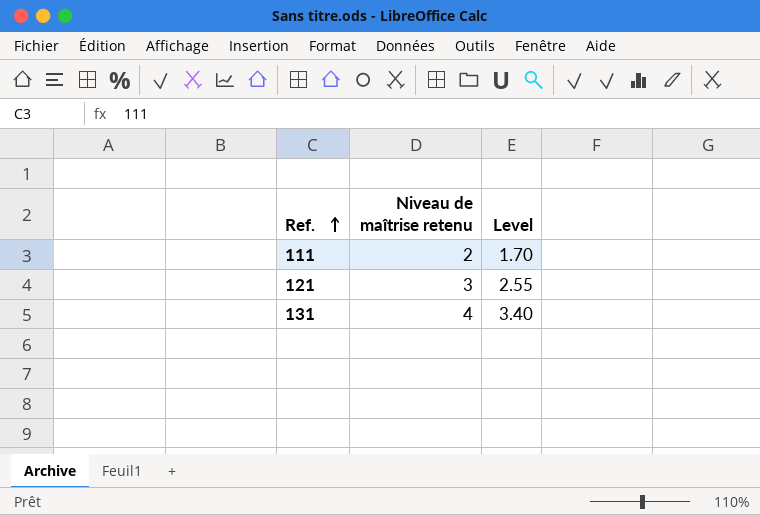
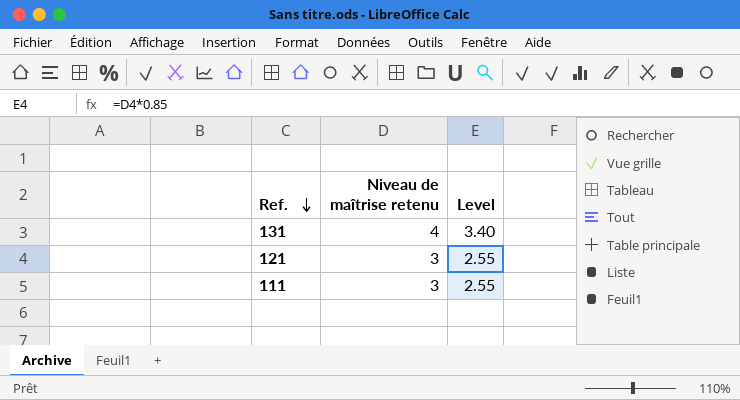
row order: Ref. ascending -> Ref. descending
111 | Niveau de maîtrise retenu: 2 -> 3
111 | Level: 1.70 -> 2.55

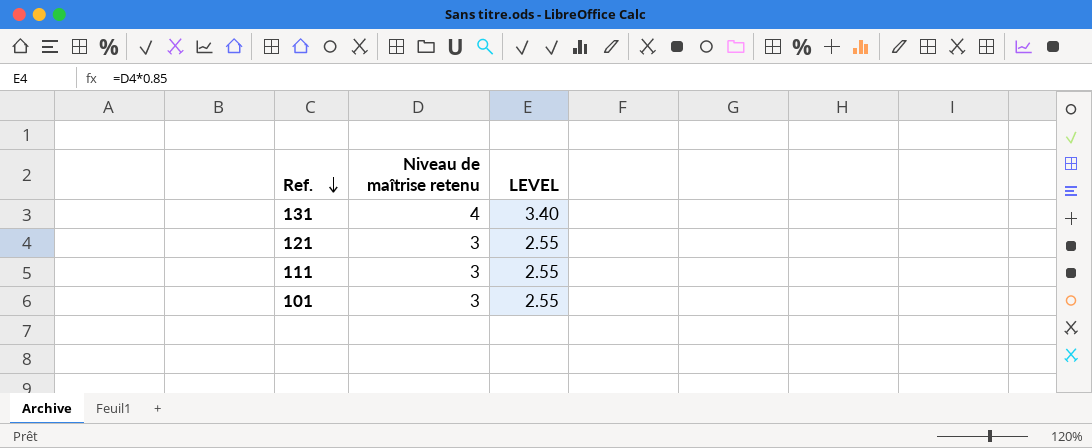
column name: Level -> LEVEL
row 101: none -> 3 | 2.55

